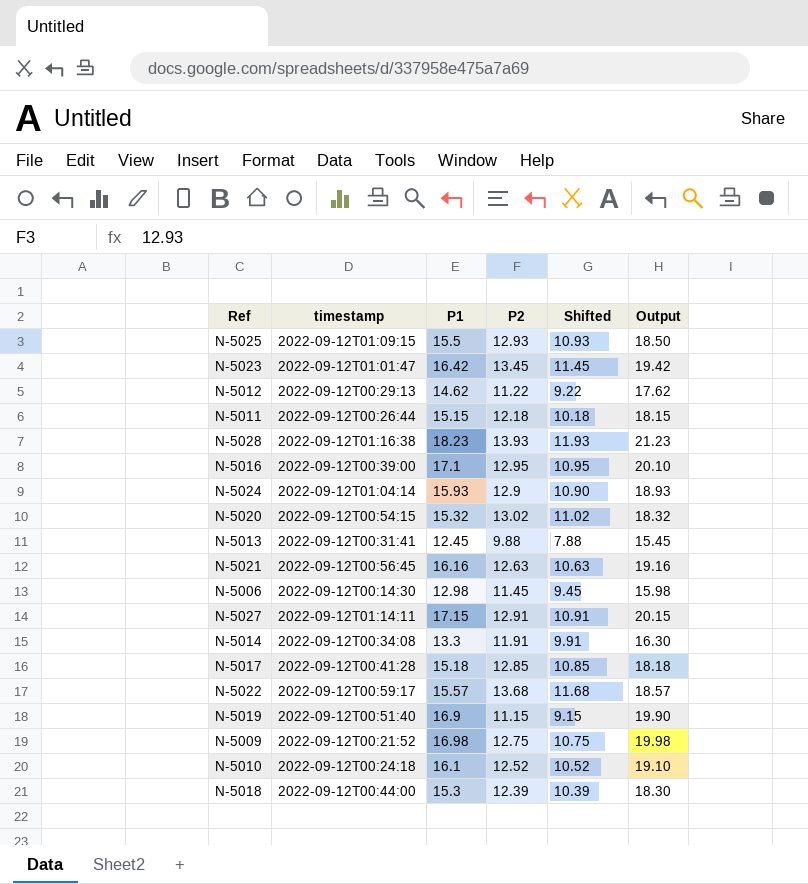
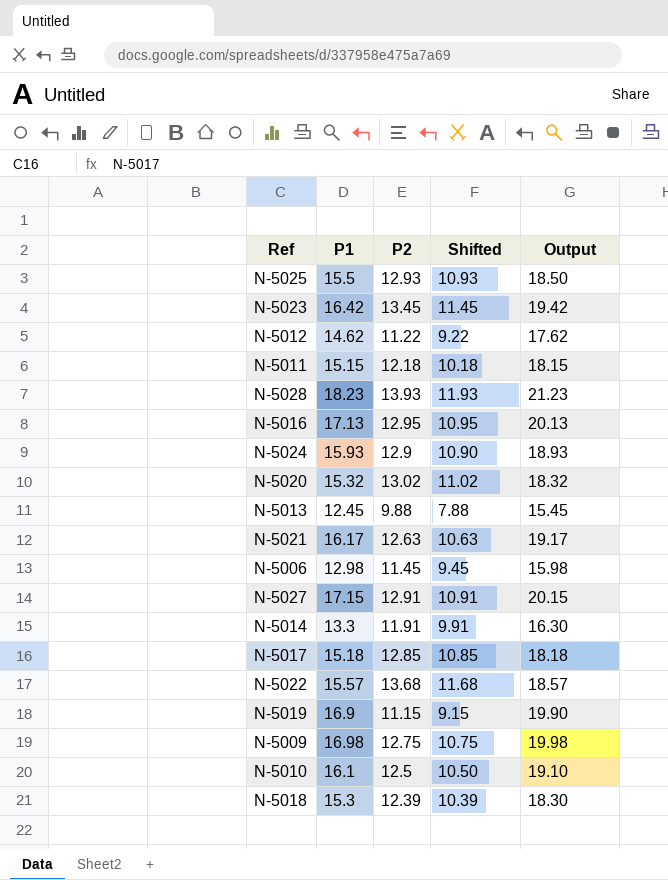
column timestamp | position: 2 -> none
N-5016 | P1: 17.1 -> 17.13
N-5016 | Output: 20.10 -> 20.13
N-5021 | P1: 16.16 -> 16.17
N-5021 | Output: 19.16 -> 19.17
N-5010 | P2: 12.52 -> 12.5
N-5010 | Shifted: 10.52 -> 10.50

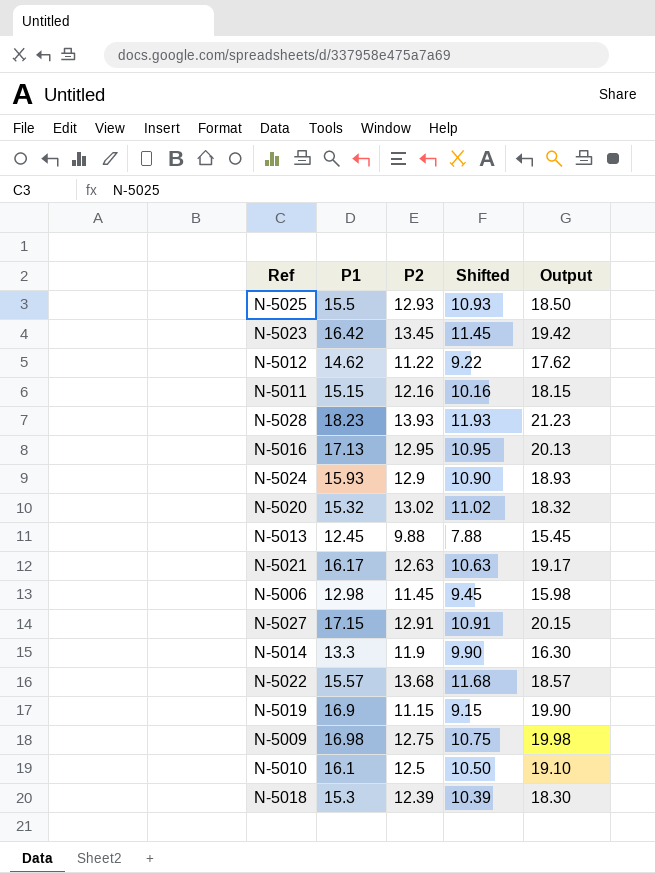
row N-5017: 15.18 | 12.85 | 10.85 | 18.18 -> none
N-5011 | P2: 12.18 -> 12.16
N-5011 | Shifted: 10.18 -> 10.16
N-5014 | P2: 11.91 -> 11.9
N-5014 | Shifted: 9.91 -> 9.90

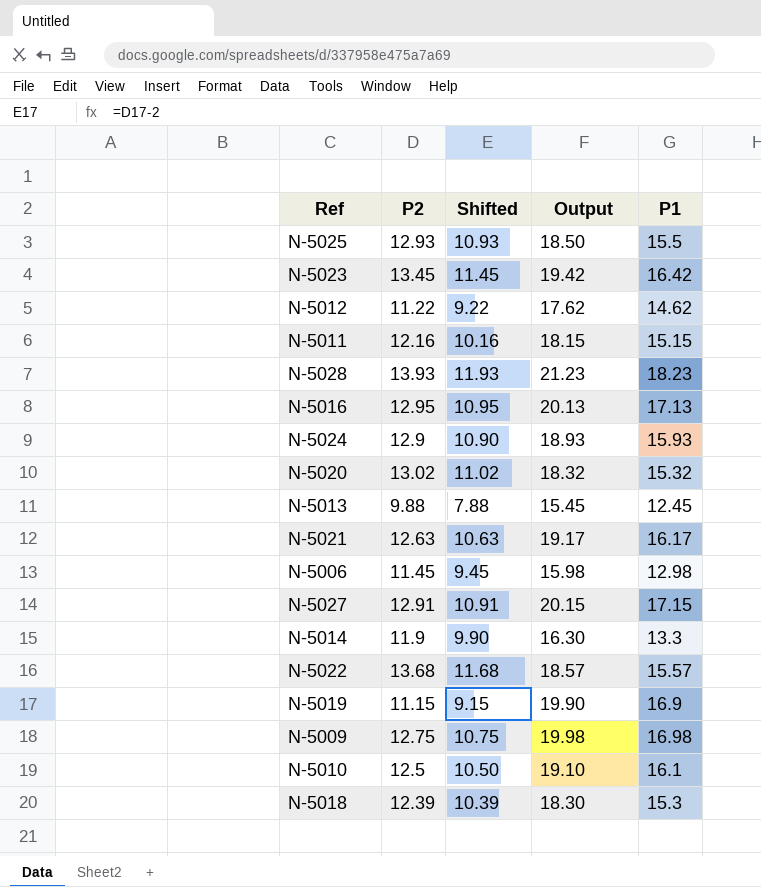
column P1 | position: 2 -> 5

